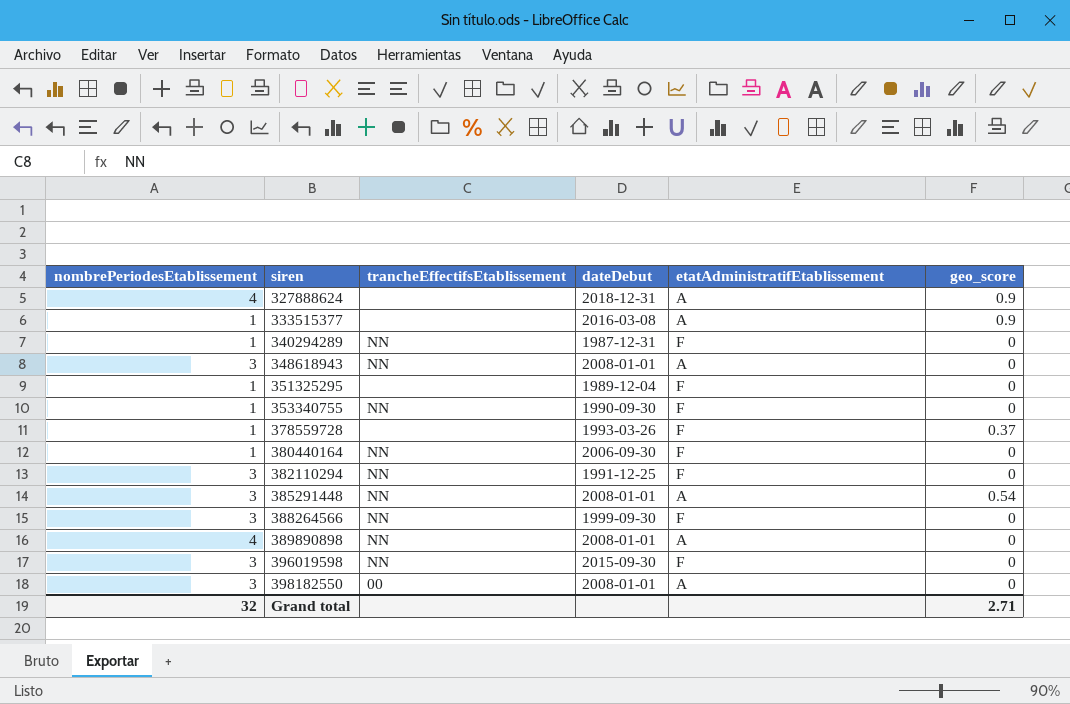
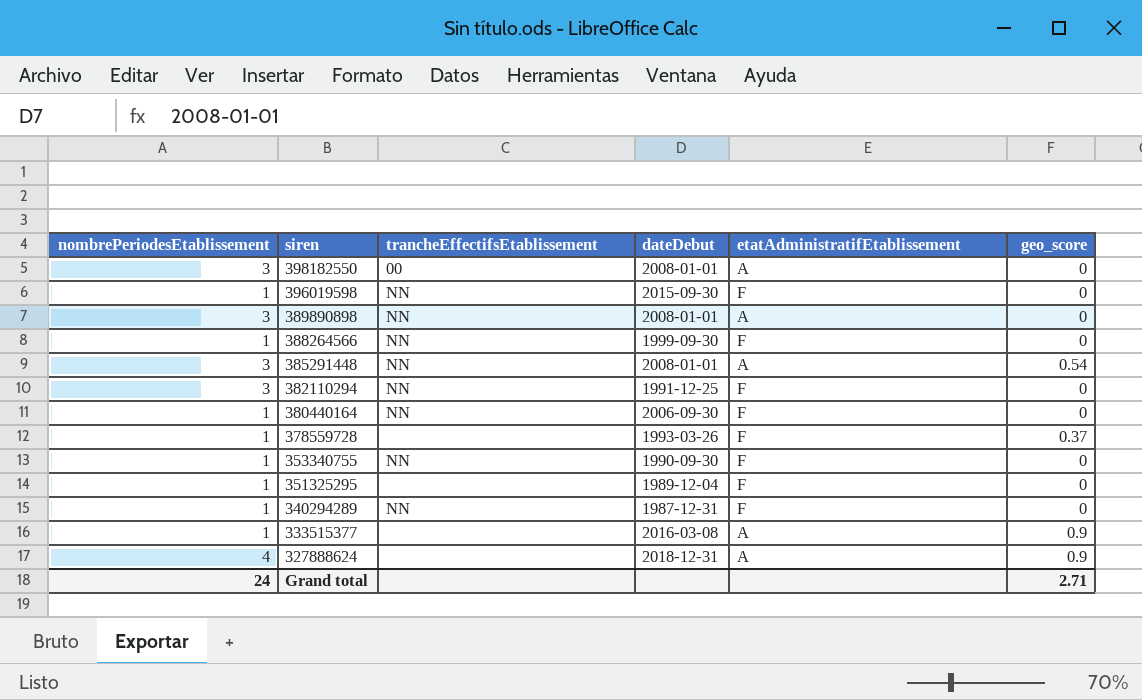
row order: siren ascending -> siren descending
row 348618943: 3 | NN | 2008-01-01 | A | 0 -> none
396019598 | nombrePeriodesEtablissement: 3 -> 1
389890898 | nombrePeriodesEtablissement: 4 -> 3
388264566 | nombrePeriodesEtablissement: 3 -> 1
Grand total | nombrePeriodesEtablissement: 32 -> 24

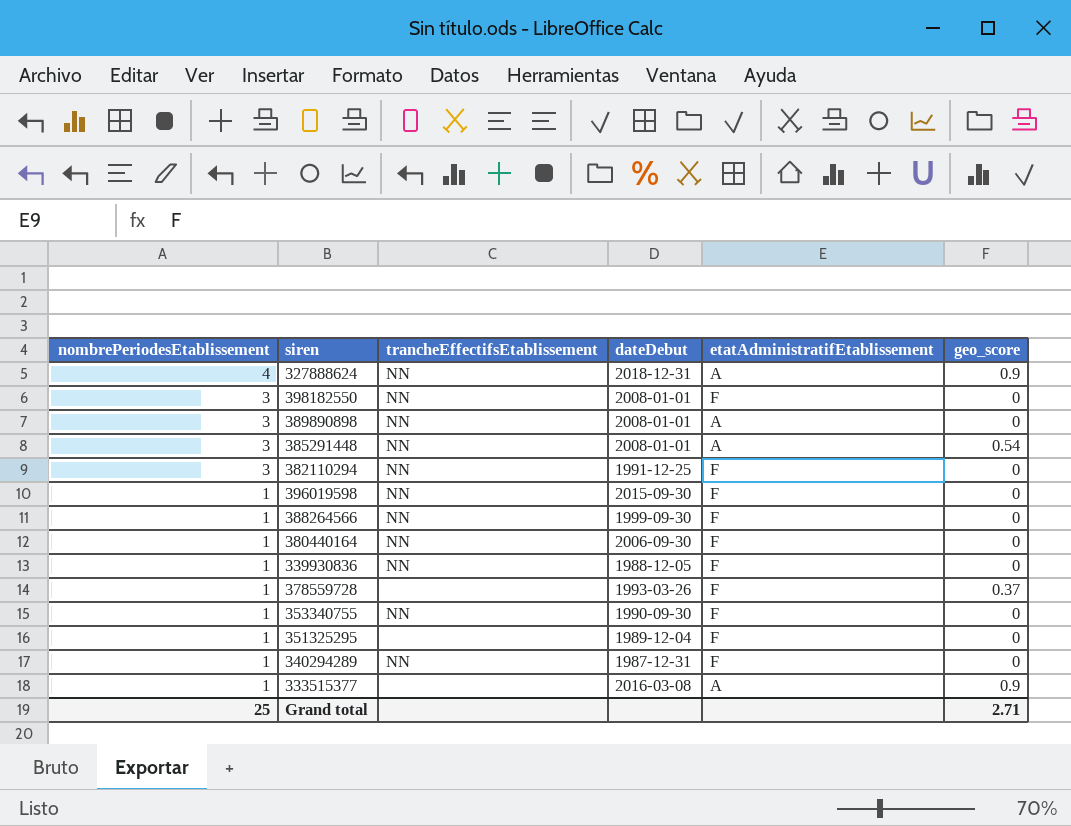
row order: siren descending -> nombrePeriodesEtablissement descending
327888624 | trancheEffectifsEtablissement: none -> NN
398182550 | trancheEffectifsEtablissement: 00 -> NN
398182550 | etatAdministratifEtablissement: A -> F
row 339930836: none -> 1 | NN | 1988-12-05 | F | 0
Grand total | nombrePeriodesEtablissement: 24 -> 25

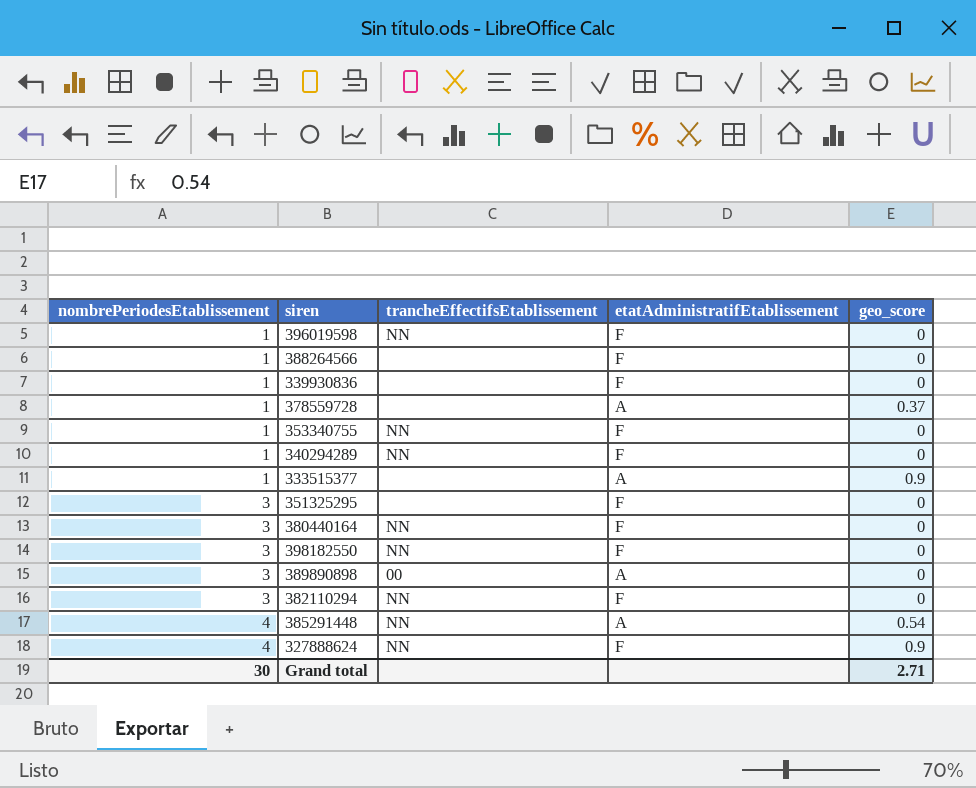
row order: nombrePeriodesEtablissement descending -> nombrePeriodesEtablissement ascending
column dateDebut | position: 4 -> none
388264566 | trancheEffectifsEtablissement: NN -> none
339930836 | trancheEffectifsEtablissement: NN -> none
378559728 | etatAdministratifEtablissement: F -> A
351325295 | nombrePeriodesEtablissement: 1 -> 3
380440164 | nombrePeriodesEtablissement: 1 -> 3
389890898 | trancheEffectifsEtablissement: NN -> 00
385291448 | nombrePeriodesEtablissement: 3 -> 4
327888624 | etatAdministratifEtablissement: A -> F
Grand total | nombrePeriodesEtablissement: 25 -> 30

